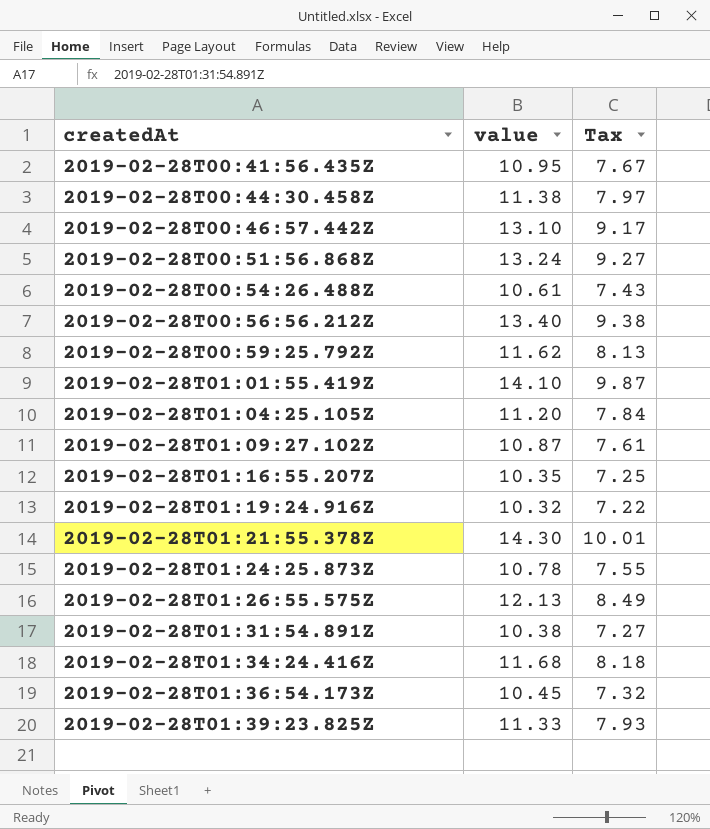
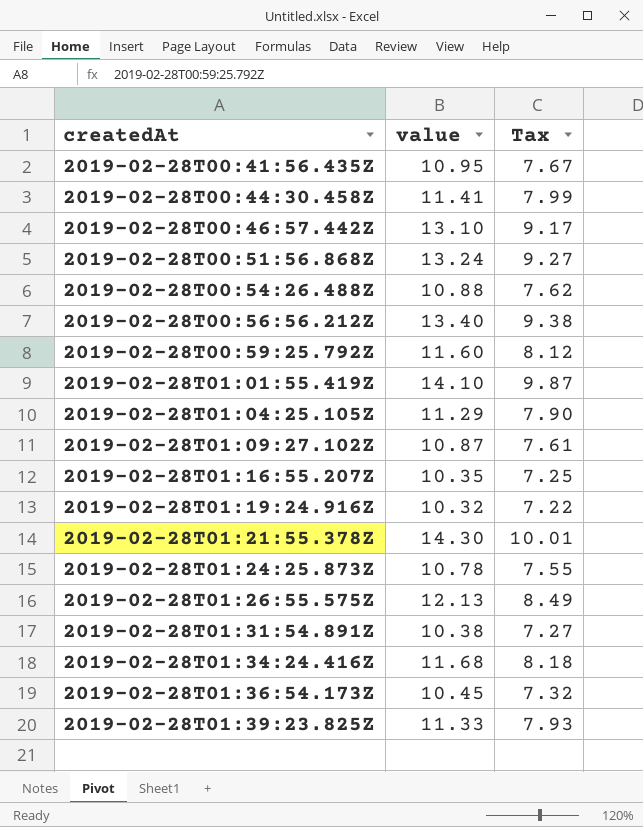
2019-02-28T00:44:30.458Z | value: 11.38 -> 11.41
2019-02-28T00:44:30.458Z | Tax: 7.97 -> 7.99
2019-02-28T00:54:26.488Z | value: 10.61 -> 10.88
2019-02-28T00:54:26.488Z | Tax: 7.43 -> 7.62
2019-02-28T00:59:25.792Z | value: 11.62 -> 11.60
2019-02-28T00:59:25.792Z | Tax: 8.13 -> 8.12
2019-02-28T01:04:25.105Z | value: 11.20 -> 11.29
2019-02-28T01:04:25.105Z | Tax: 7.84 -> 7.90

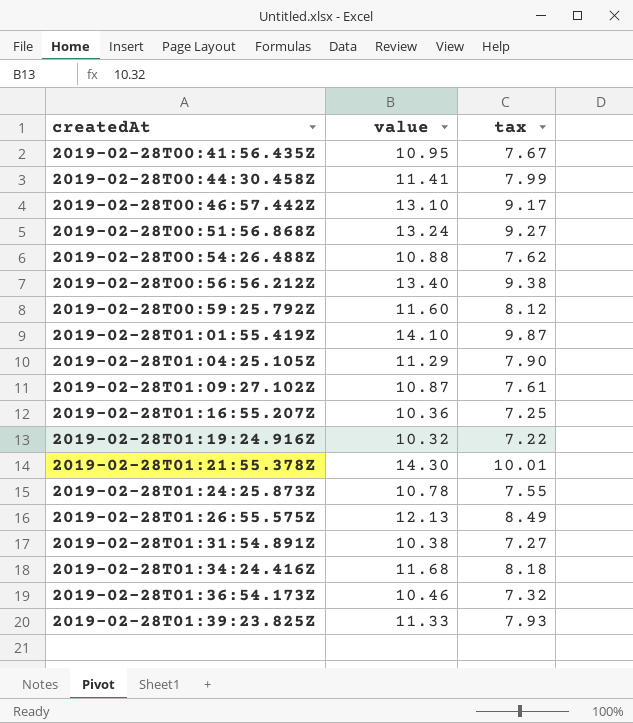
column name: Tax -> tax
2019-02-28T01:16:55.207Z | value: 10.35 -> 10.36
2019-02-28T01:36:54.173Z | value: 10.45 -> 10.46

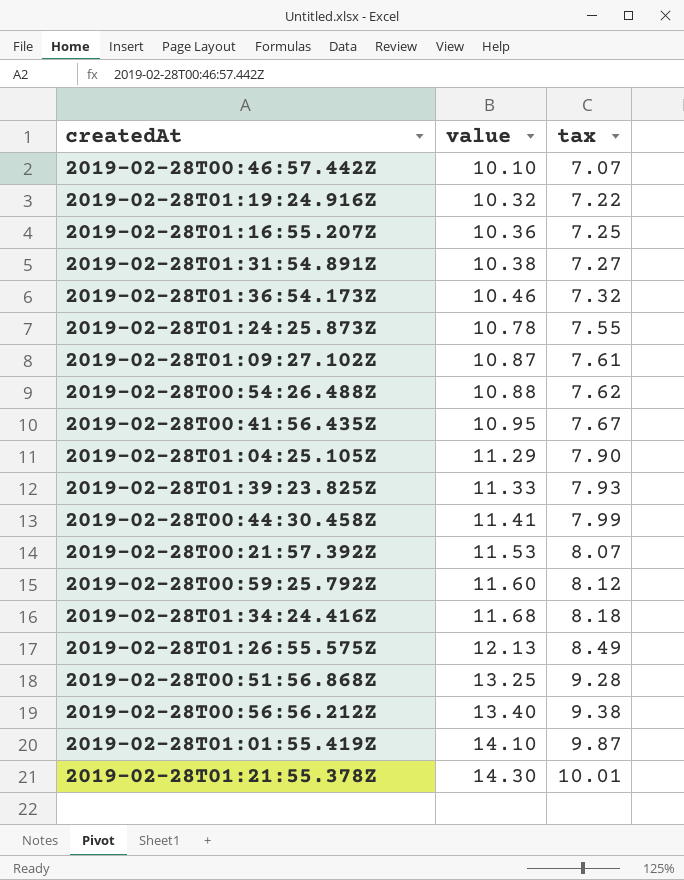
row order: createdAt ascending -> value ascending
2019-02-28T00:46:57.442Z | value: 13.10 -> 10.10
2019-02-28T00:46:57.442Z | tax: 9.17 -> 7.07
row 2019-02-28T00:21:57.392Z: none -> 11.53 | 8.07
2019-02-28T00:51:56.868Z | value: 13.24 -> 13.25
2019-02-28T00:51:56.868Z | tax: 9.27 -> 9.28

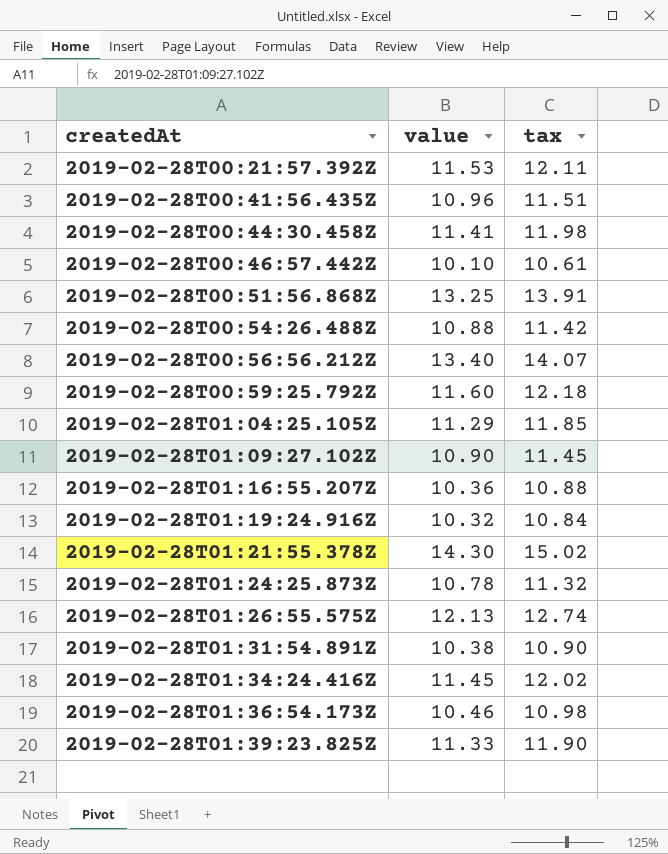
row order: value ascending -> createdAt ascending
column tax | formula: [value] * 0.7 -> [value] * 1.05
row 2019-02-28T01:01:55.419Z: 14.10 | 9.87 -> none
2019-02-28T00:41:56.435Z | value: 10.95 -> 10.96
2019-02-28T01:09:27.102Z | value: 10.87 -> 10.90
2019-02-28T01:34:24.416Z | value: 11.68 -> 11.45

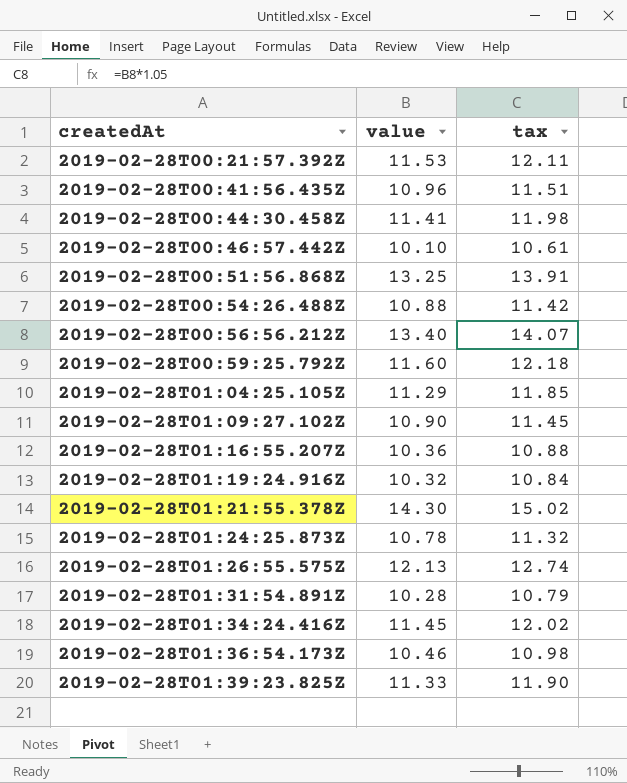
2019-02-28T01:31:54.891Z | value: 10.38 -> 10.28
2019-02-28T01:31:54.891Z | tax: 10.90 -> 10.79

